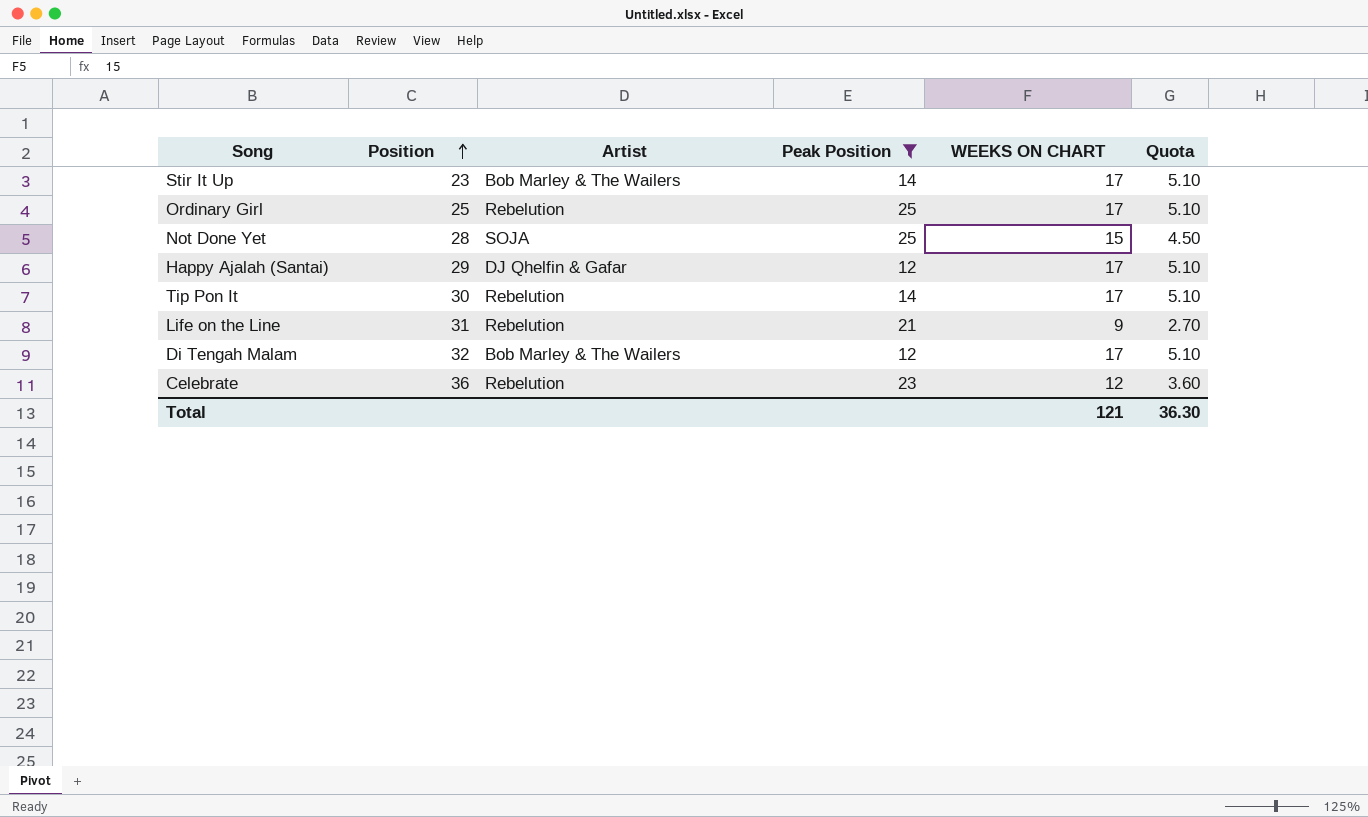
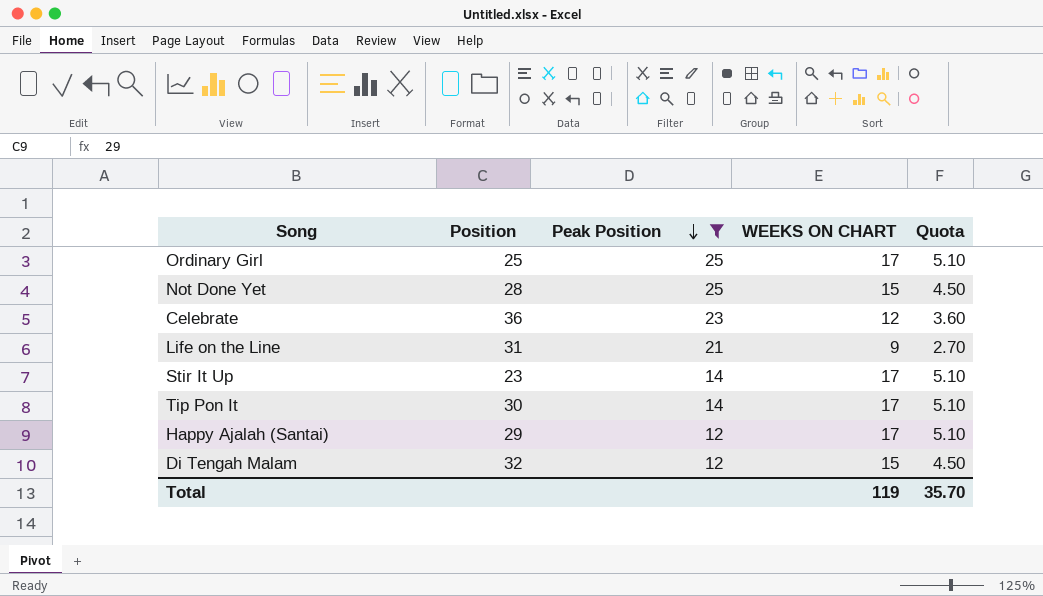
row order: Position ascending -> Peak Position descending
column Artist | position: 3 -> none
Di Tengah Malam | WEEKS ON CHART: 17 -> 15
Di Tengah Malam | Quota: 5.10 -> 4.50
Total | WEEKS ON CHART: 121 -> 119
Total | Quota: 36.30 -> 35.70

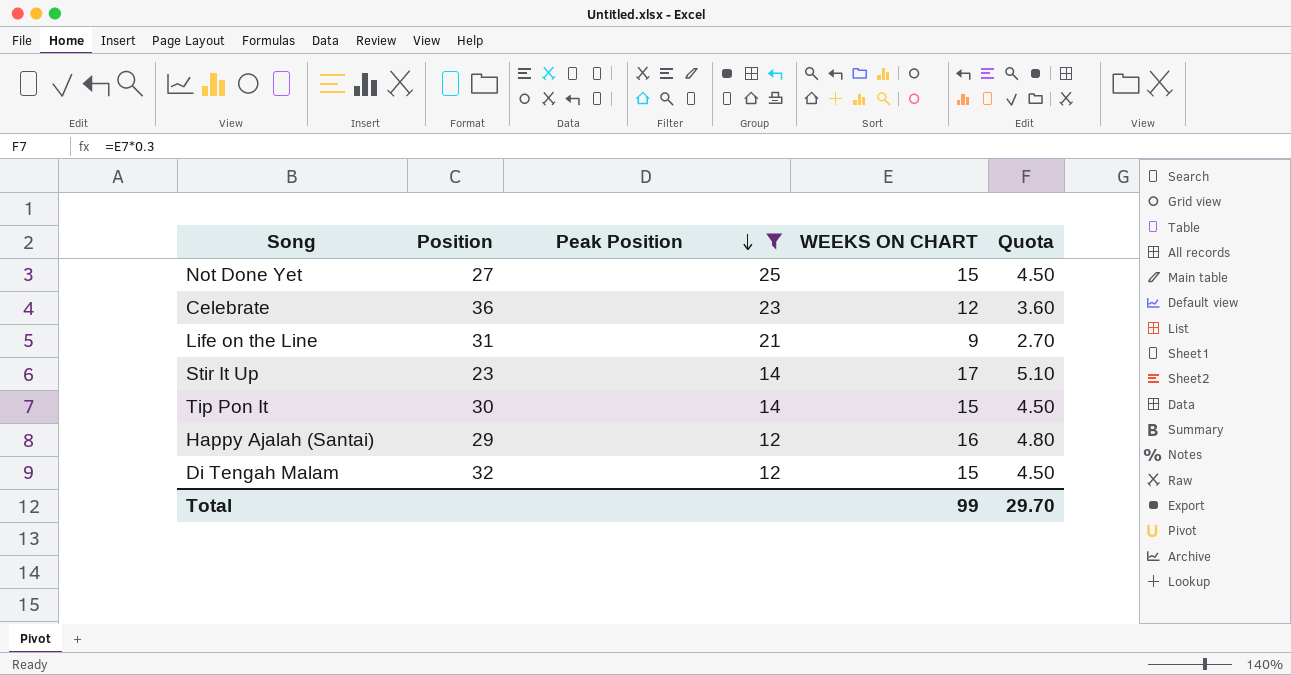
row Ordinary Girl: 25 | 25 | 17 | 5.10 -> none
Not Done Yet | Position: 28 -> 27
Tip Pon It | WEEKS ON CHART: 17 -> 15
Tip Pon It | Quota: 5.10 -> 4.50
Happy Ajalah (Santai) | WEEKS ON CHART: 17 -> 16
Happy Ajalah (Santai) | Quota: 5.10 -> 4.80
Total | WEEKS ON CHART: 119 -> 99
Total | Quota: 35.70 -> 29.70

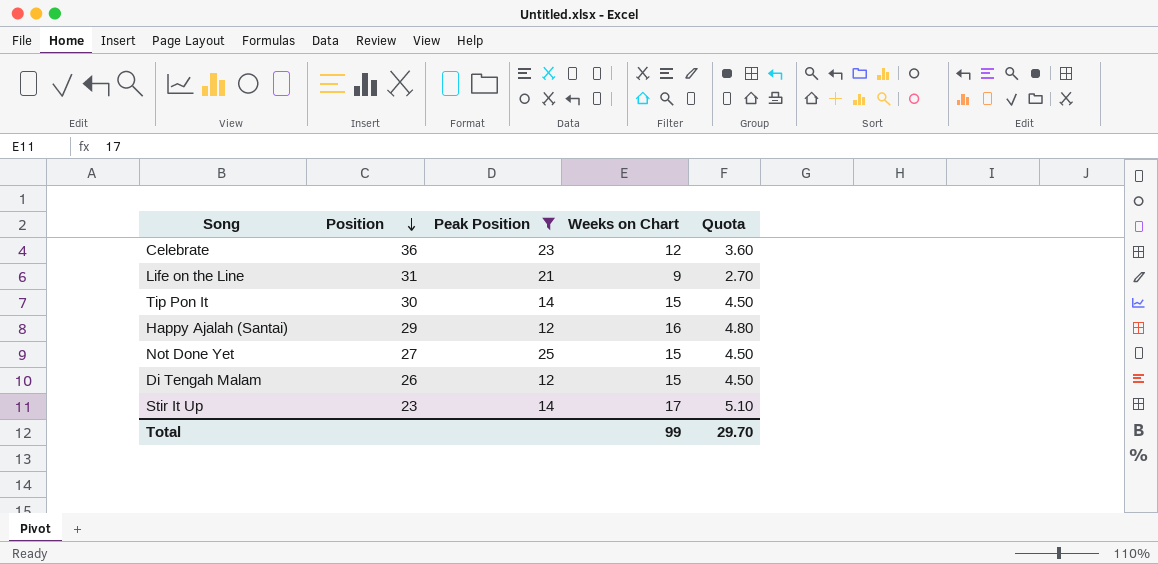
row order: Peak Position descending -> Position descending
column name: WEEKS ON CHART -> Weeks on Chart
Di Tengah Malam | Position: 32 -> 26

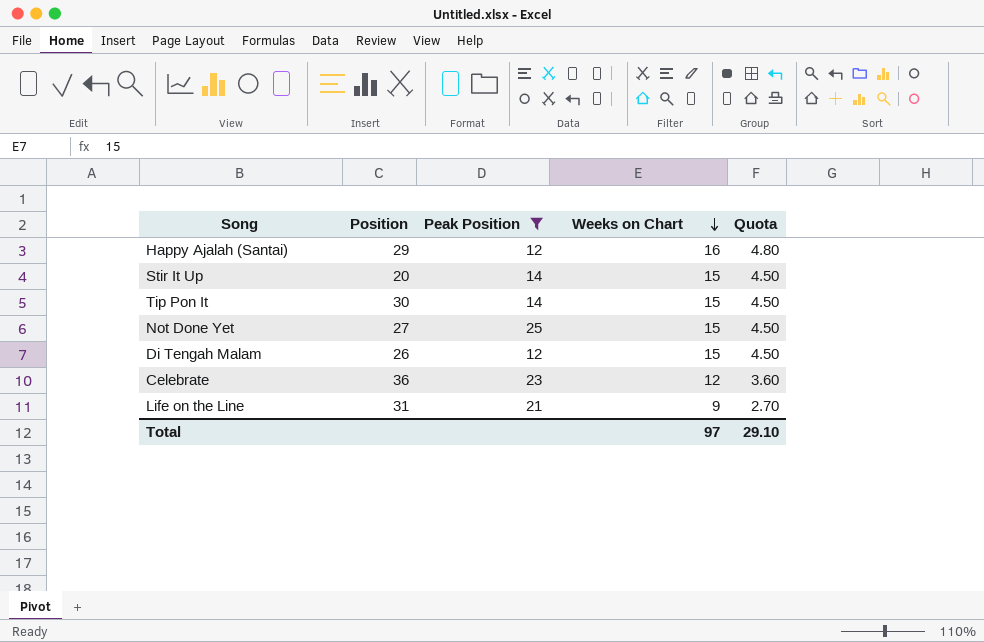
row order: Position descending -> Weeks on Chart descending
Stir It Up | Position: 23 -> 20
Stir It Up | Weeks on Chart: 17 -> 15
Stir It Up | Quota: 5.10 -> 4.50
Total | Weeks on Chart: 99 -> 97
Total | Quota: 29.70 -> 29.10

